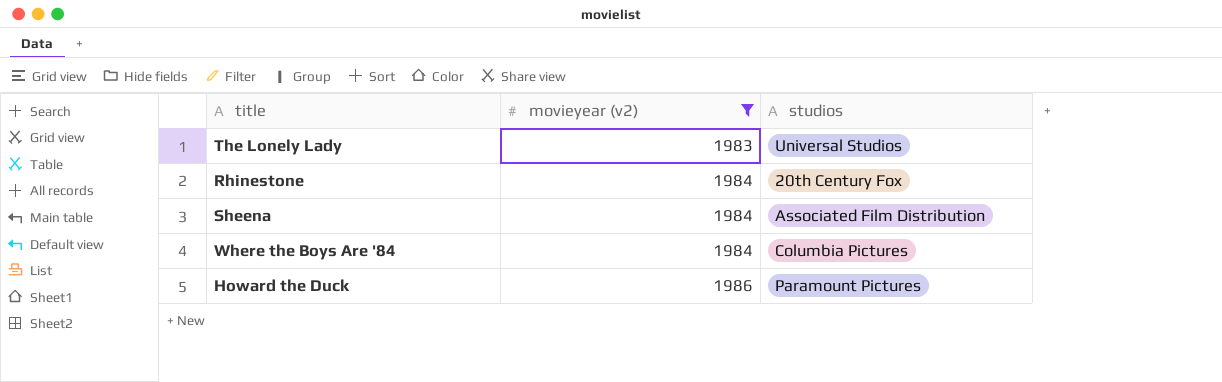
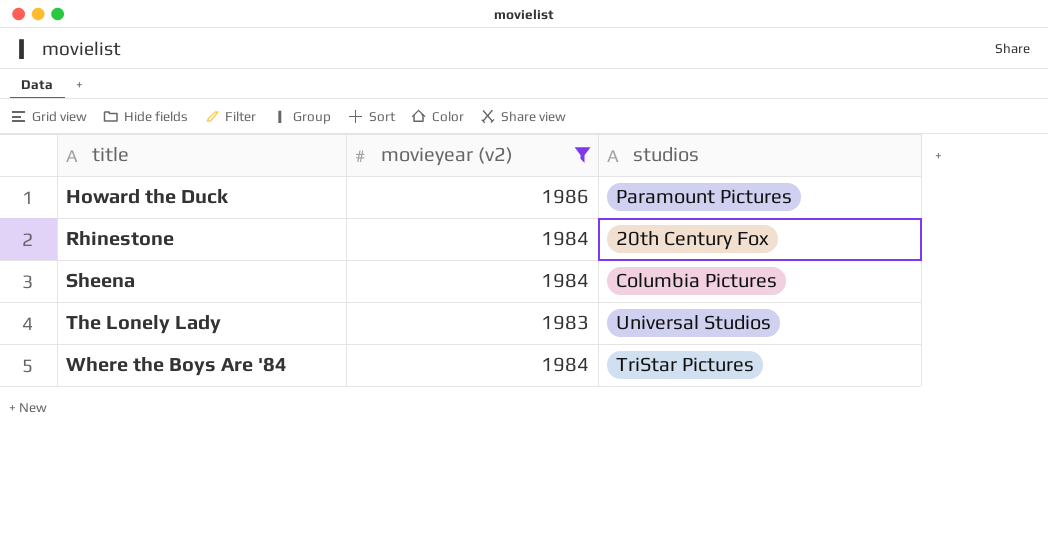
row order: movieyear (v2) ascending -> title ascending
Sheena | studios: Associated Film Distribution -> Columbia Pictures
Where the Boys Are '84 | studios: Columbia Pictures -> TriStar Pictures

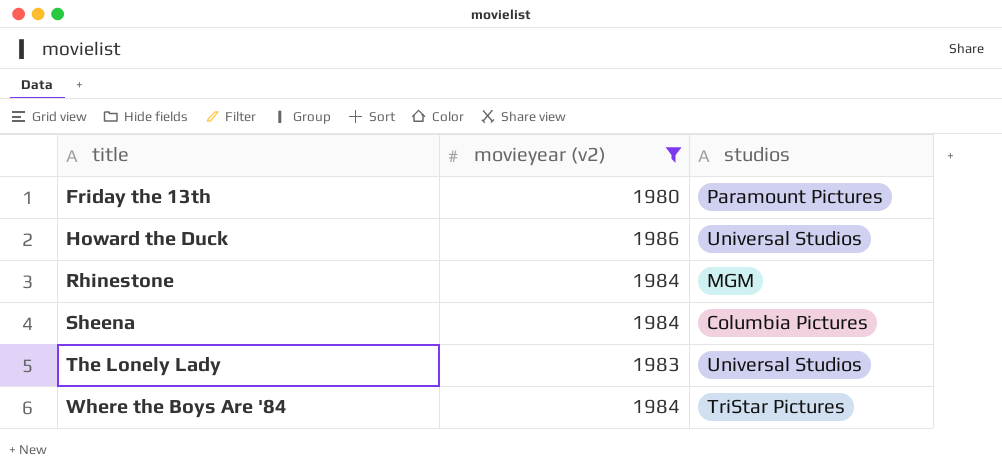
row Friday the 13th: none -> 1980 | Paramount Pictures
Howard the Duck | studios: Paramount Pictures -> Universal Studios
Rhinestone | studios: 20th Century Fox -> MGM

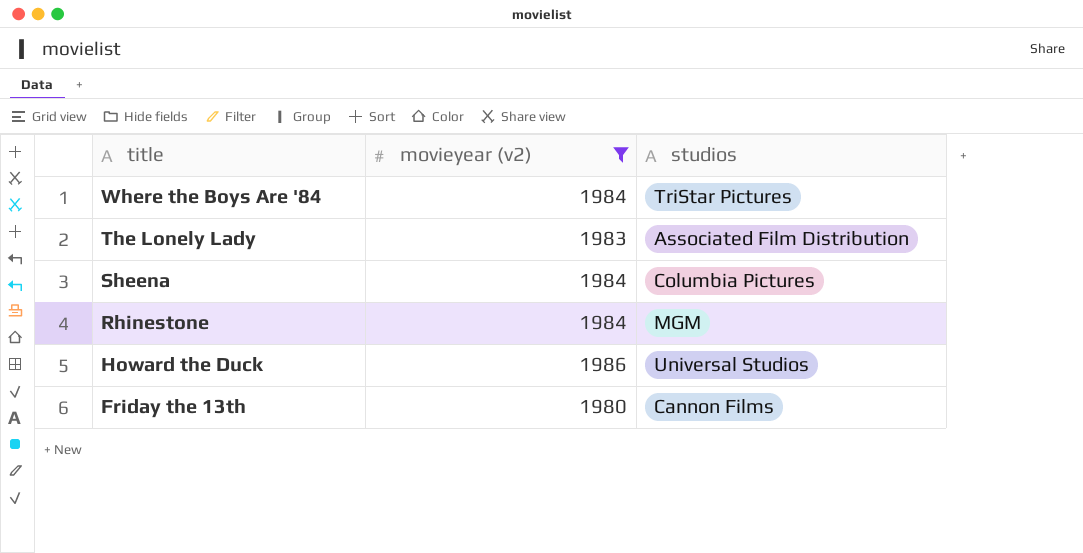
row order: title ascending -> title descending
The Lonely Lady | studios: Universal Studios -> Associated Film Distribution
Friday the 13th | studios: Paramount Pictures -> Cannon Films

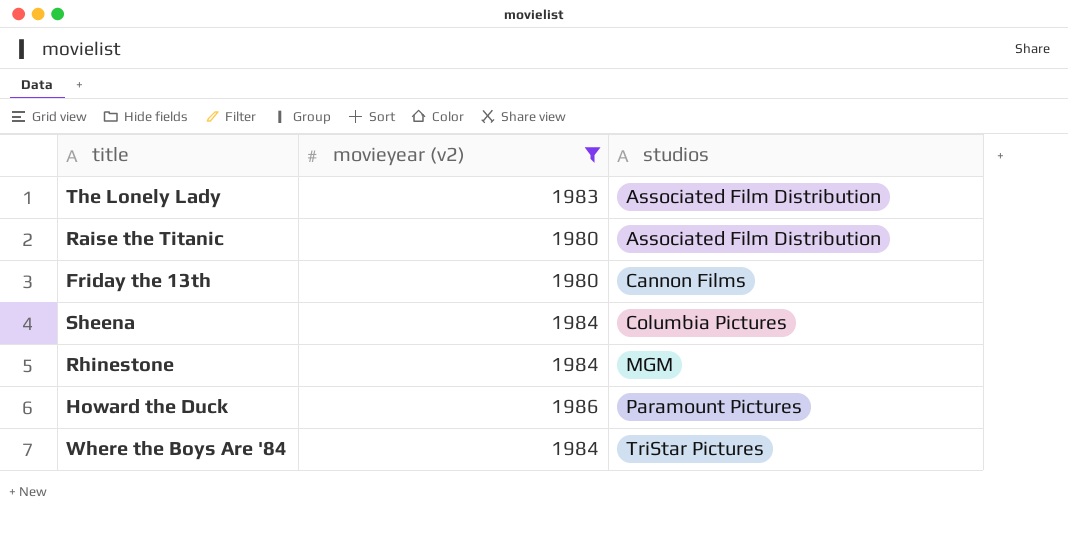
row order: title descending -> studios ascending
row Raise the Titanic: none -> 1980 | Associated Film Distribution
Howard the Duck | studios: Universal Studios -> Paramount Pictures

